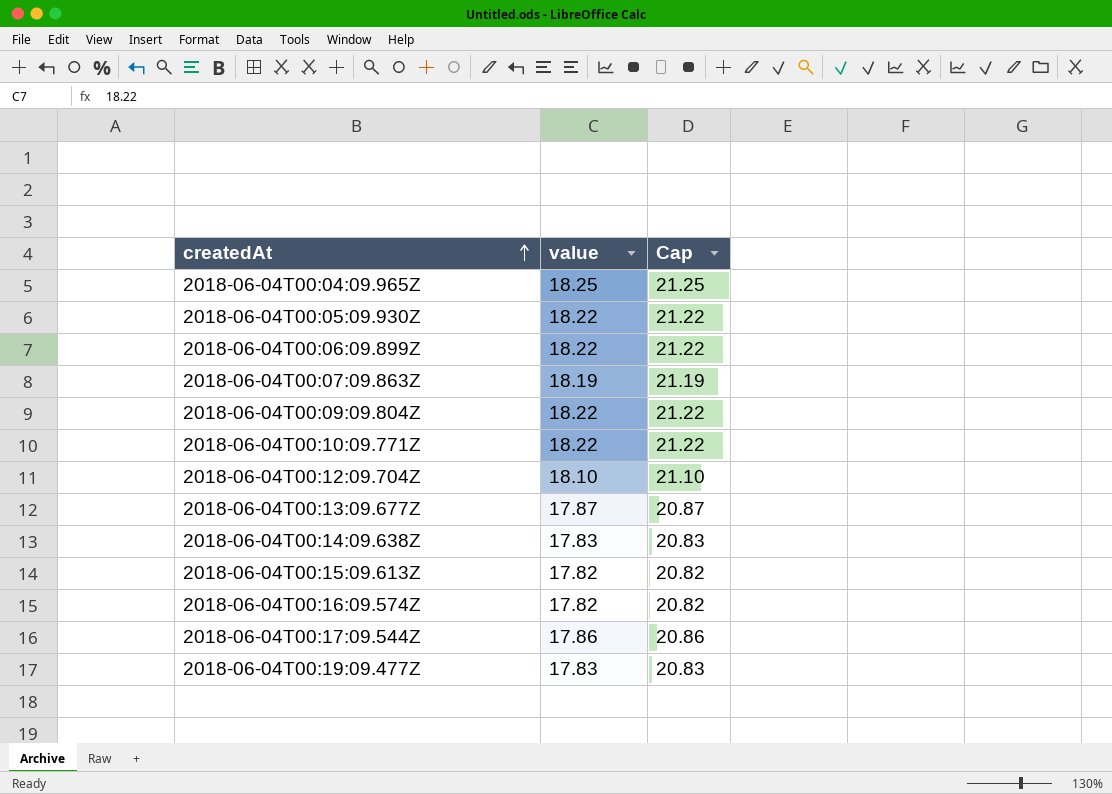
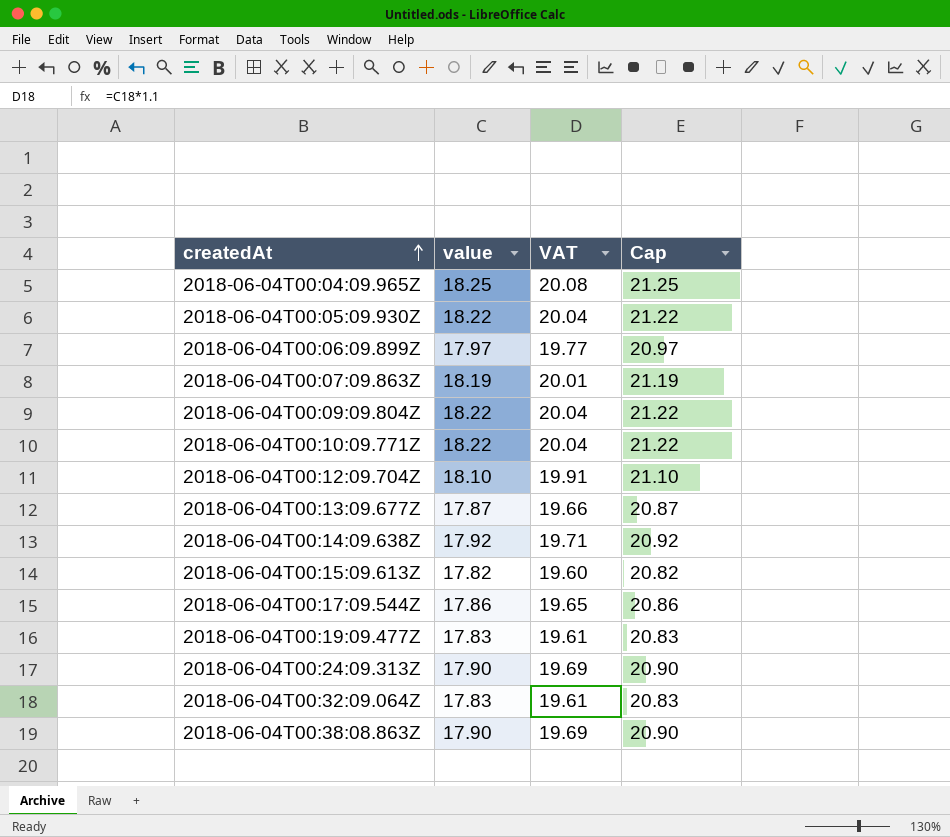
column VAT | formula: none -> [value] * 1.1
row 2018-06-04T00:16:09.574Z: 17.82 | 20.82 -> none
2018-06-04T00:06:09.899Z | value: 18.22 -> 17.97
2018-06-04T00:06:09.899Z | Cap: 21.22 -> 20.97
2018-06-04T00:14:09.638Z | value: 17.83 -> 17.92
2018-06-04T00:14:09.638Z | Cap: 20.83 -> 20.92
row 2018-06-04T00:24:09.313Z: none -> 17.90 | 19.69 | 20.90
row 2018-06-04T00:32:09.064Z: none -> 17.83 | 19.61 | 20.83
row 2018-06-04T00:38:08.863Z: none -> 17.90 | 19.69 | 20.90

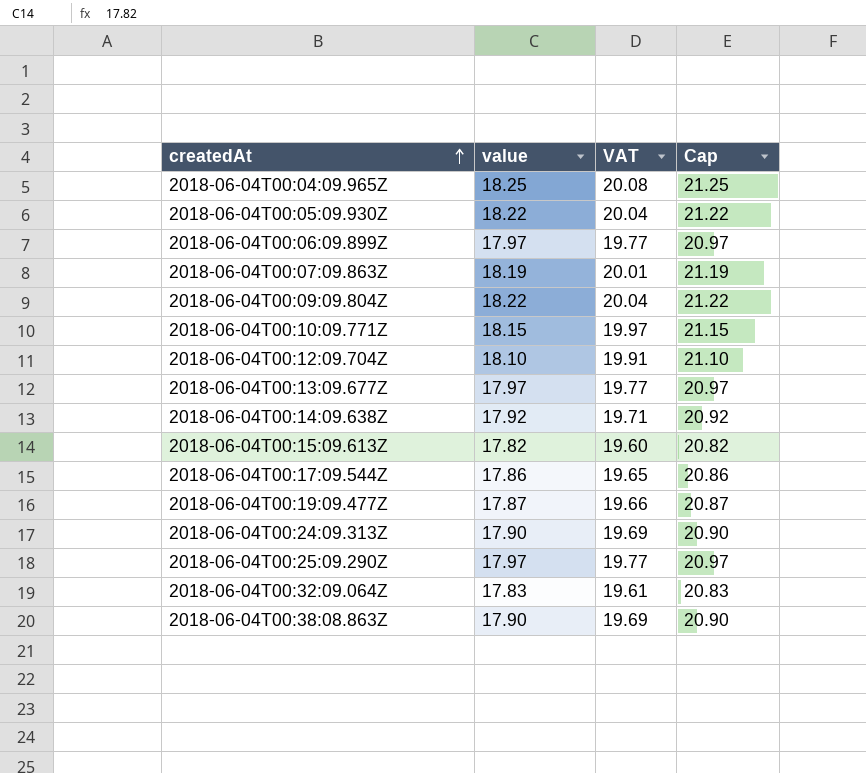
2018-06-04T00:10:09.771Z | value: 18.22 -> 18.15
2018-06-04T00:10:09.771Z | VAT: 20.04 -> 19.97
2018-06-04T00:10:09.771Z | Cap: 21.22 -> 21.15
2018-06-04T00:13:09.677Z | value: 17.87 -> 17.97
2018-06-04T00:13:09.677Z | VAT: 19.66 -> 19.77
2018-06-04T00:13:09.677Z | Cap: 20.87 -> 20.97
2018-06-04T00:19:09.477Z | value: 17.83 -> 17.87
2018-06-04T00:19:09.477Z | VAT: 19.61 -> 19.66
2018-06-04T00:19:09.477Z | Cap: 20.83 -> 20.87
row 2018-06-04T00:25:09.290Z: none -> 17.97 | 19.77 | 20.97

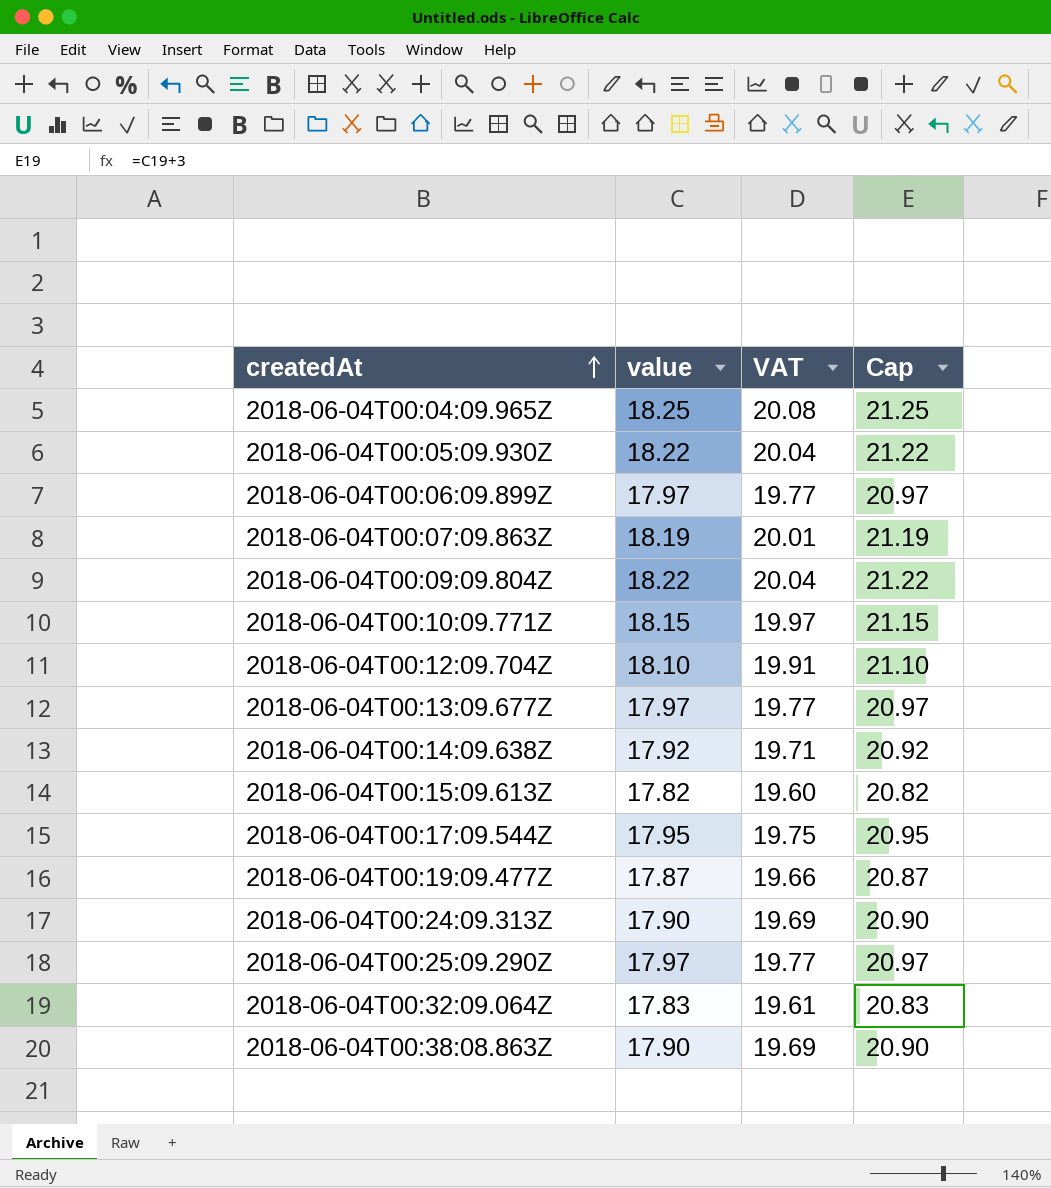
2018-06-04T00:17:09.544Z | value: 17.86 -> 17.95
2018-06-04T00:17:09.544Z | VAT: 19.65 -> 19.75
2018-06-04T00:17:09.544Z | Cap: 20.86 -> 20.95

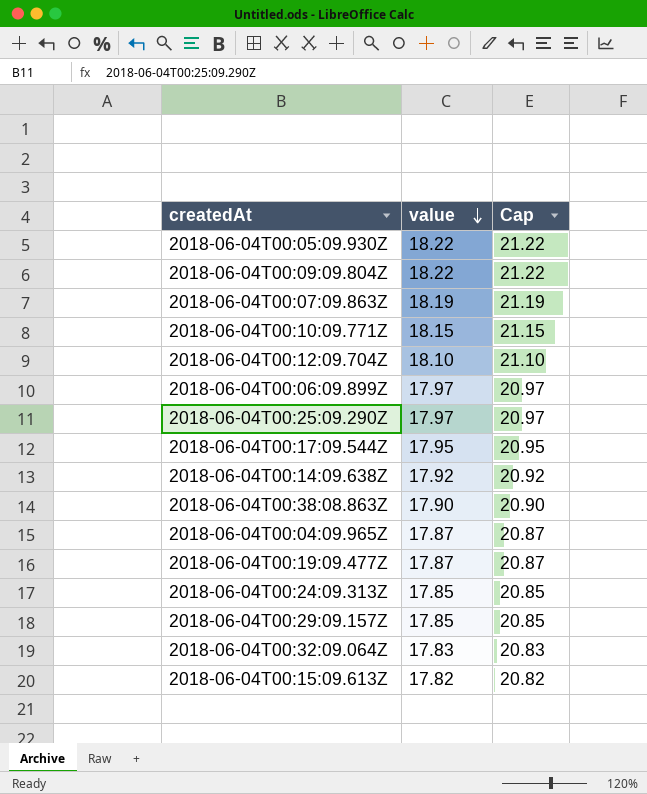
row order: createdAt ascending -> value descending
column VAT | formula: [value] * 1.1 -> none
row 2018-06-04T00:13:09.677Z: 17.97 | 19.77 | 20.97 -> none
2018-06-04T00:04:09.965Z | value: 18.25 -> 17.87
2018-06-04T00:04:09.965Z | Cap: 21.25 -> 20.87
2018-06-04T00:24:09.313Z | value: 17.90 -> 17.85
2018-06-04T00:24:09.313Z | Cap: 20.90 -> 20.85
row 2018-06-04T00:29:09.157Z: none -> 17.85 | 20.85

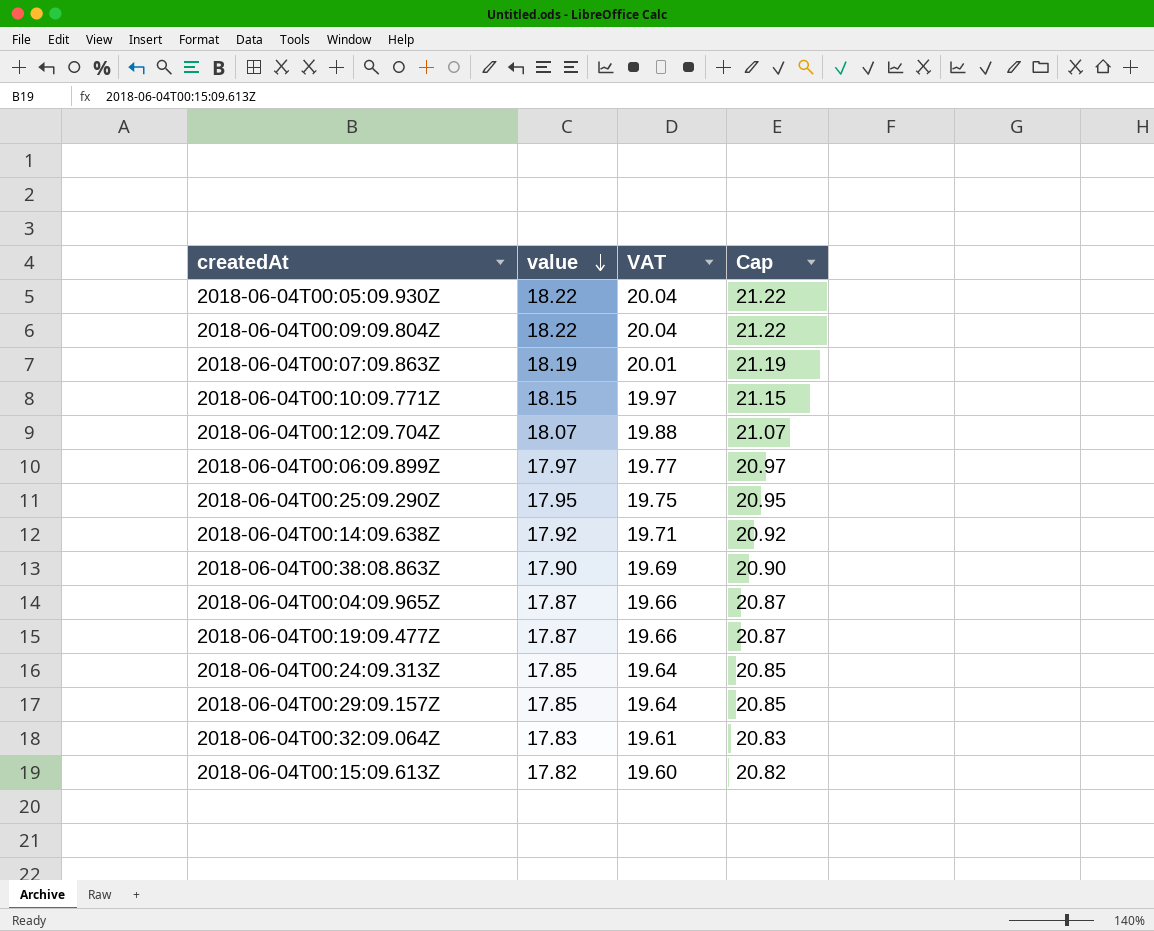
column VAT | formula: none -> [value] * 1.1
row 2018-06-04T00:17:09.544Z: 17.95 | 20.95 -> none
2018-06-04T00:12:09.704Z | value: 18.10 -> 18.07
2018-06-04T00:12:09.704Z | Cap: 21.10 -> 21.07
2018-06-04T00:25:09.290Z | value: 17.97 -> 17.95
2018-06-04T00:25:09.290Z | Cap: 20.97 -> 20.95

